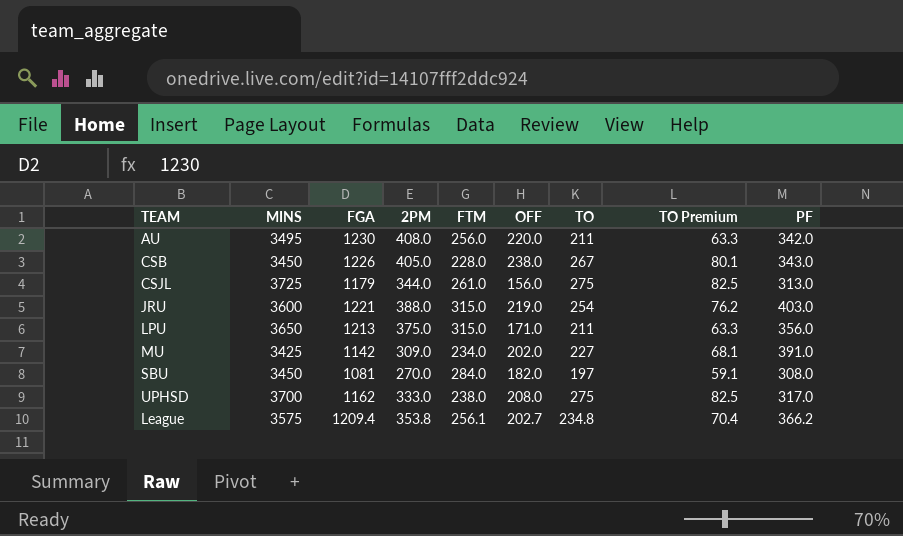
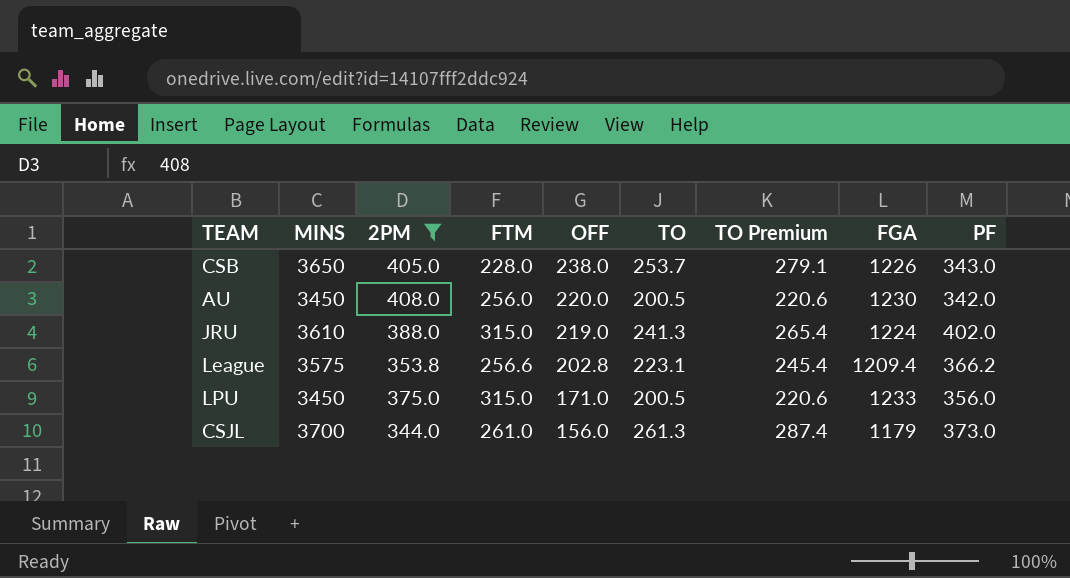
filter: none -> 2PM >= 344.0
row order: none -> OFF descending
column TO Premium | formula: [TO] * 0.3 -> [TO] * 1.1
column FGA | position: 3 -> 8
CSB | MINS: 3450 -> 3650
CSB | TO: 267 -> 253.7
AU | MINS: 3495 -> 3450
AU | TO: 211 -> 200.5
JRU | MINS: 3600 -> 3610
JRU | TO: 254 -> 241.3
JRU | FGA: 1221 -> 1224
JRU | PF: 403.0 -> 402.0
League | FTM: 256.1 -> 256.6
League | OFF: 202.7 -> 202.8
League | TO: 234.8 -> 223.1
LPU | MINS: 3650 -> 3450
LPU | TO: 211 -> 200.5
LPU | FGA: 1213 -> 1233
CSJL | MINS: 3725 -> 3700
CSJL | TO: 275 -> 261.3
CSJL | PF: 313.0 -> 373.0

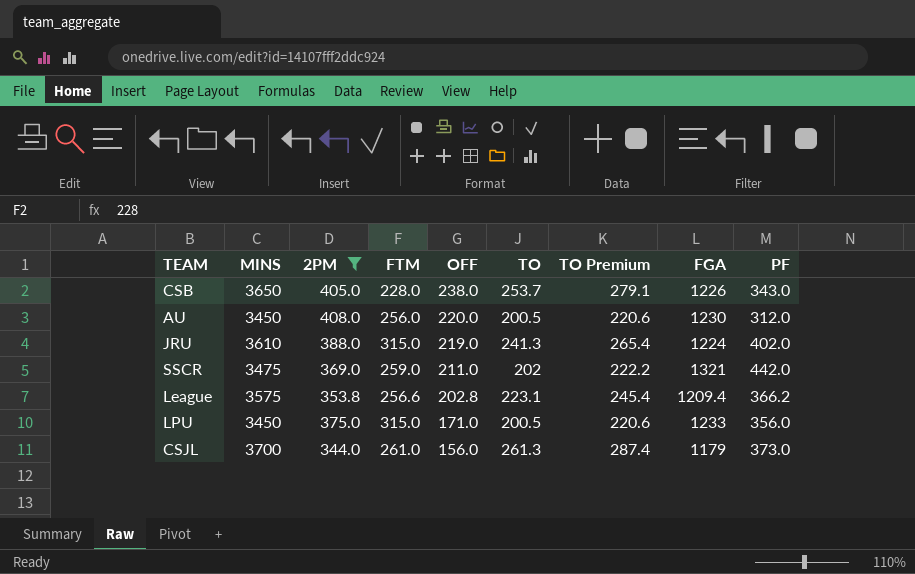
AU | PF: 342.0 -> 312.0
row SSCR: none -> 3475 | 369.0 | 259.0 | 211.0 | 202 | 222.2 | 1321 | 442.0

